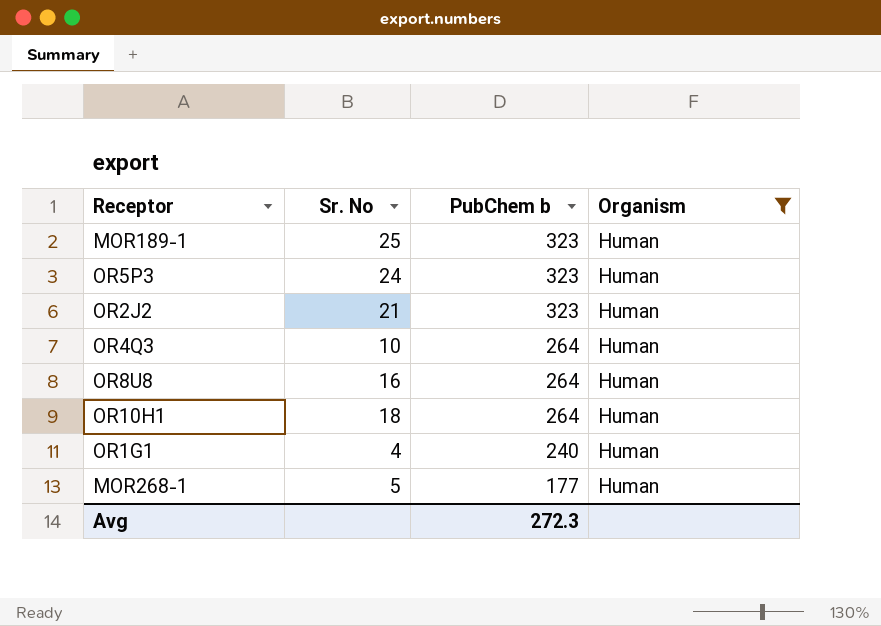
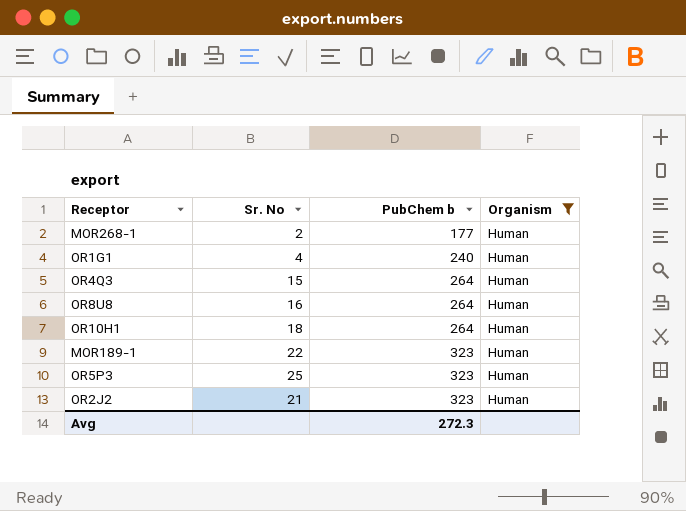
row order: PubChem b descending -> PubChem b ascending
MOR268-1 | Sr. No: 5 -> 2
OR4Q3 | Sr. No: 10 -> 15
MOR189-1 | Sr. No: 25 -> 22
OR5P3 | Sr. No: 24 -> 25

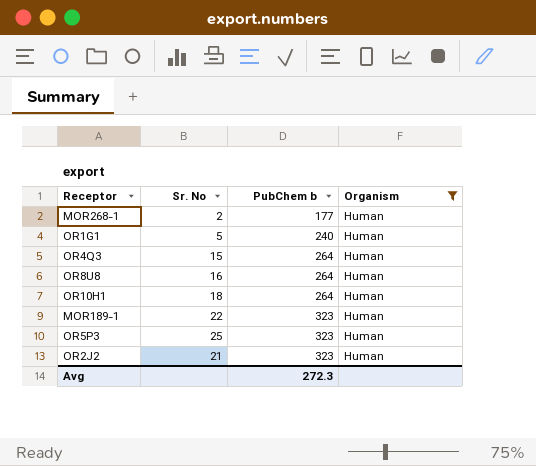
OR1G1 | Sr. No: 4 -> 5

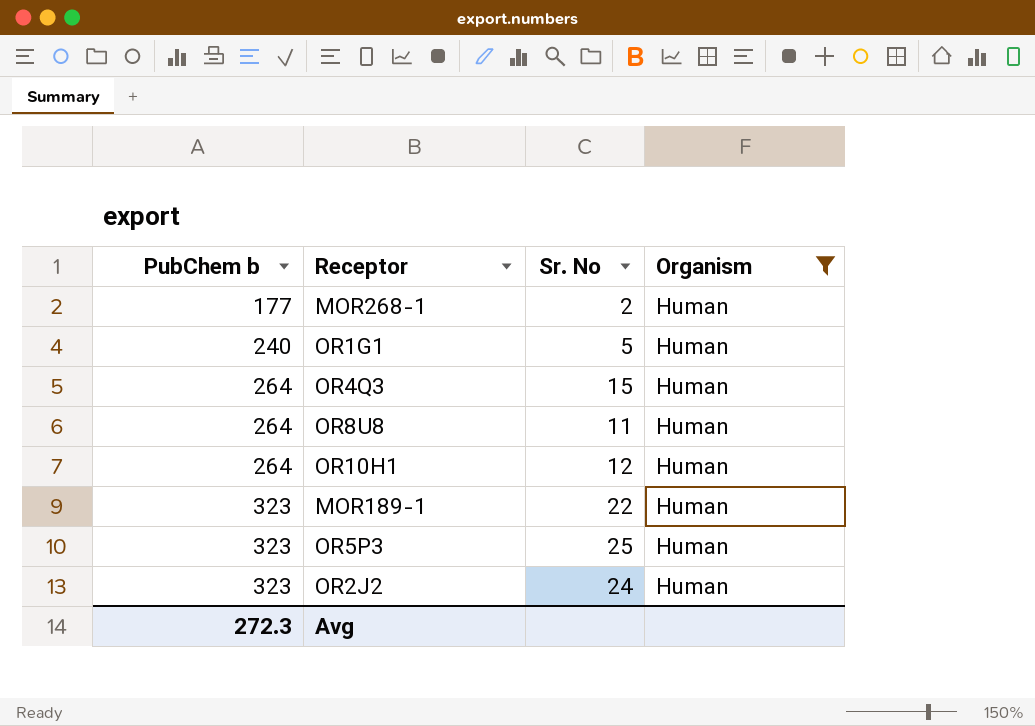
column PubChem b | position: 3 -> 1
OR8U8 | Sr. No: 16 -> 11
OR10H1 | Sr. No: 18 -> 12
OR2J2 | Sr. No: 21 -> 24

